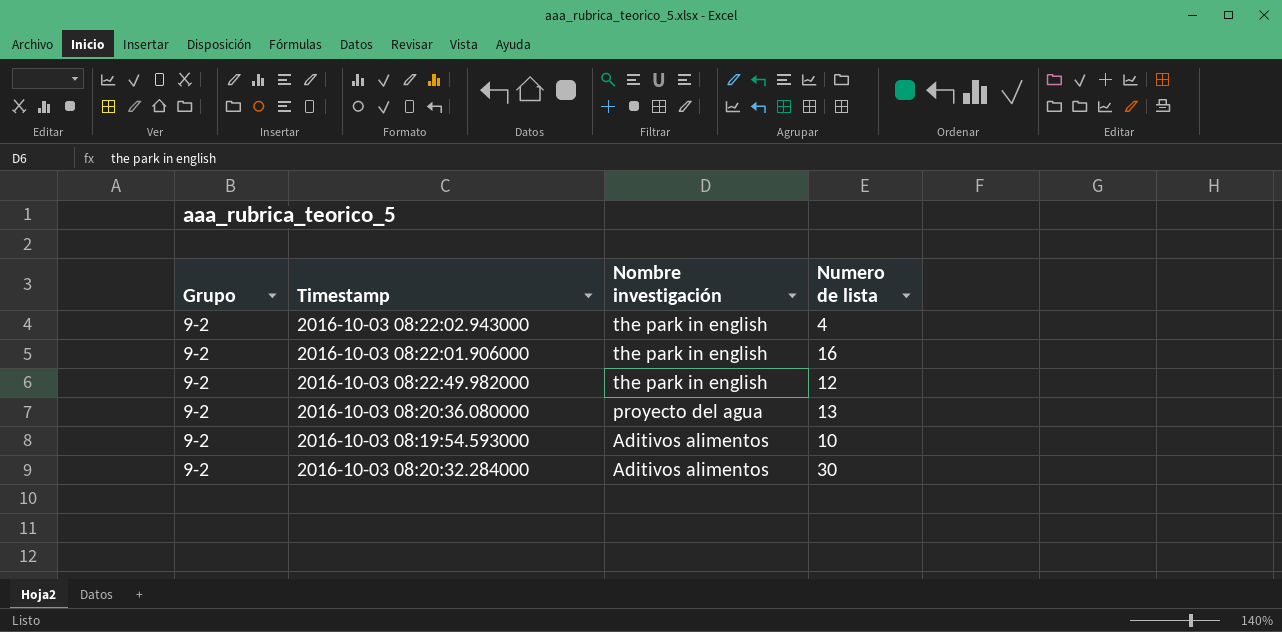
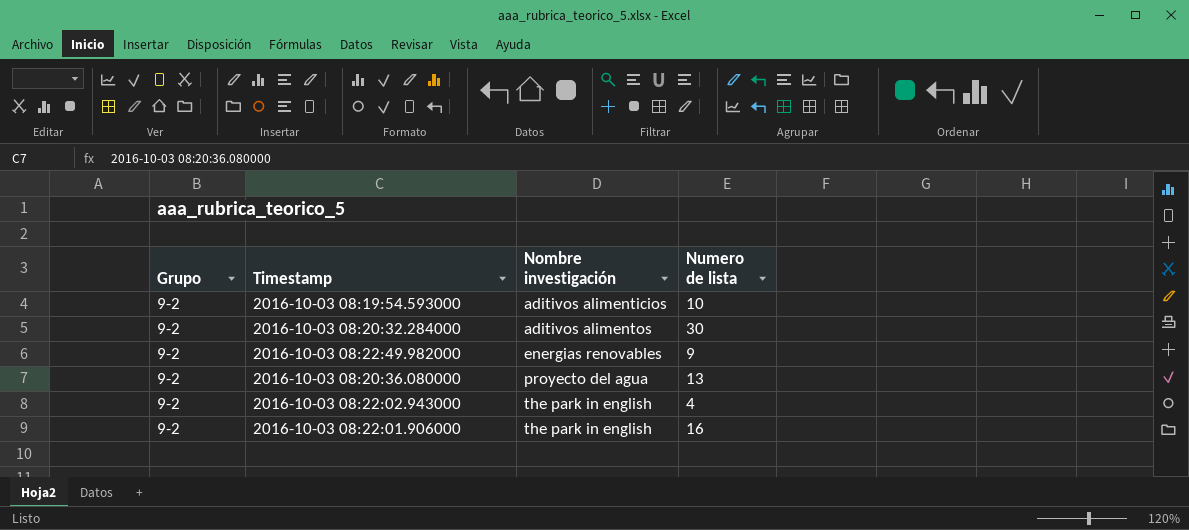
row order: Nombre investigación descending -> Nombre investigación ascending
2016-10-03 08:19:54.593000 | Nombre investigación: Aditivos alimentos -> aditivos alimenticios
2016-10-03 08:20:32.284000 | Nombre investigación: Aditivos alimentos -> aditivos alimentos
2016-10-03 08:22:49.982000 | Nombre investigación: the park in english -> energias renovables
2016-10-03 08:22:49.982000 | Numero de lista: 12 -> 9

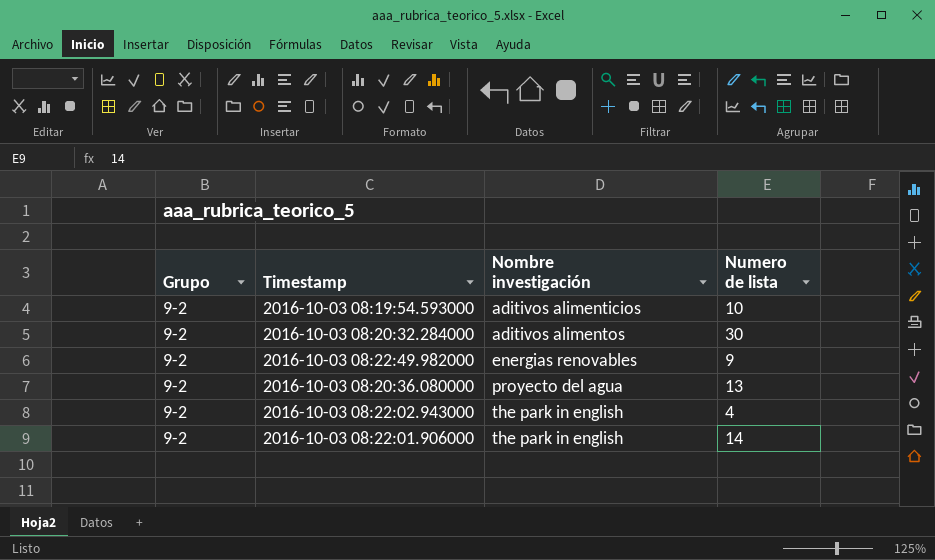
2016-10-03 08:22:01.906000 | Numero de lista: 16 -> 14

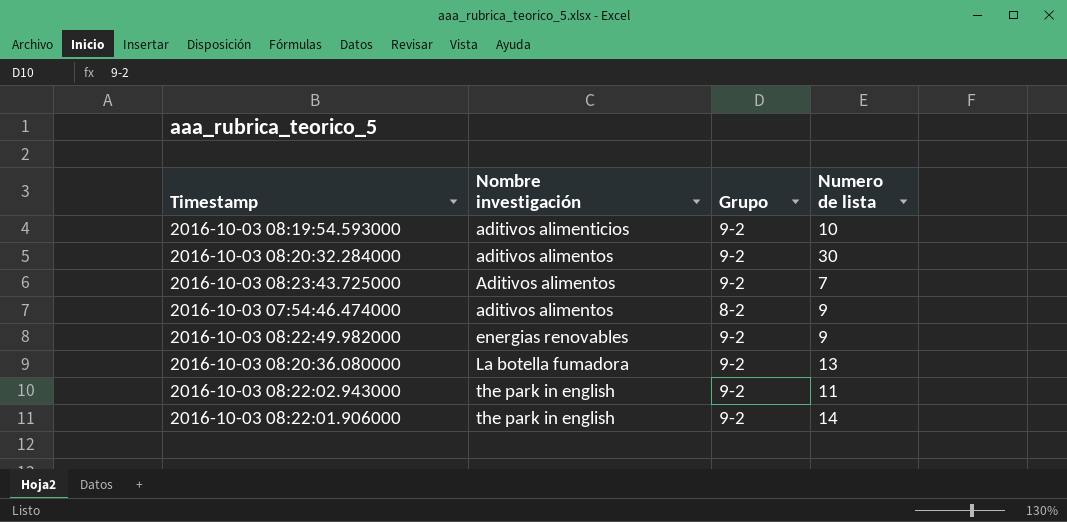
column Grupo | position: 1 -> 3
row 2016-10-03 08:23:43.725000: none -> Aditivos alimentos | 9-2 | 7
row 2016-10-03 07:54:46.474000: none -> aditivos alimentos | 8-2 | 9
2016-10-03 08:20:36.080000 | Nombre investigación: proyecto del agua -> La botella fumadora
2016-10-03 08:22:02.943000 | Numero de lista: 4 -> 11

